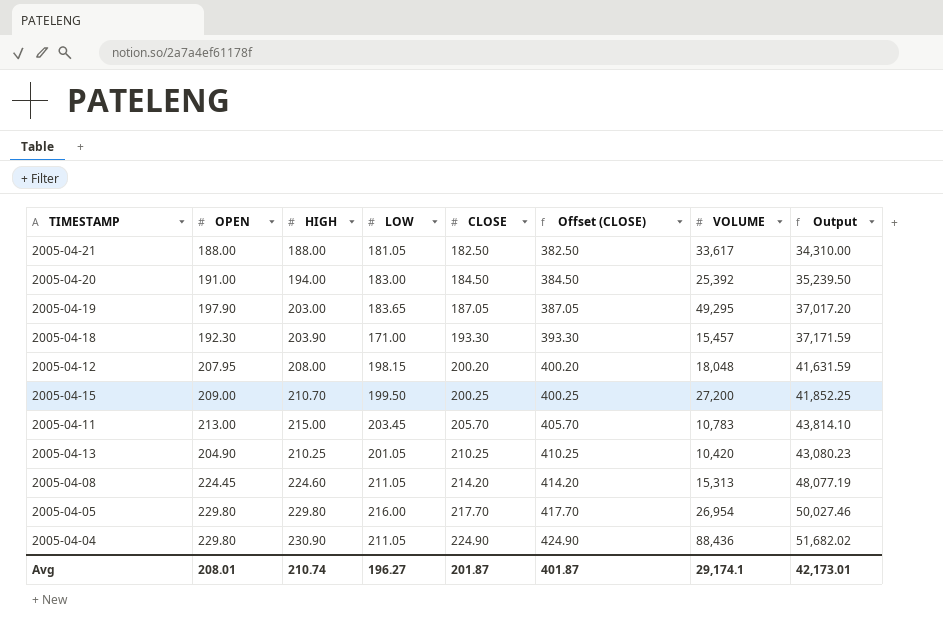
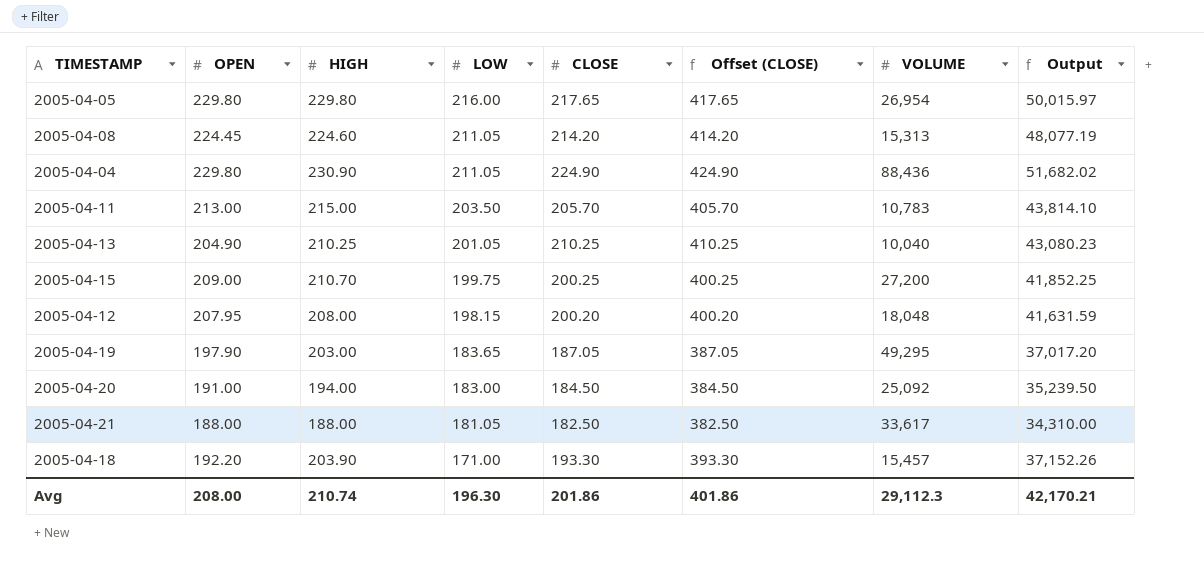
row order: CLOSE ascending -> LOW descending
2005-04-05 | CLOSE: 217.70 -> 217.65
2005-04-05 | Offset (CLOSE): 417.70 -> 417.65
2005-04-05 | Output: 50,027.46 -> 50,015.97
2005-04-11 | LOW: 203.45 -> 203.50
2005-04-13 | VOLUME: 10,420 -> 10,040
2005-04-15 | LOW: 199.50 -> 199.75
2005-04-20 | VOLUME: 25,392 -> 25,092
2005-04-18 | OPEN: 192.30 -> 192.20
2005-04-18 | Output: 37,171.59 -> 37,152.26
Avg | OPEN: 208.01 -> 208.00
Avg | LOW: 196.27 -> 196.30
Avg | CLOSE: 201.87 -> 201.86
Avg | Offset (CLOSE): 401.87 -> 401.86
Avg | VOLUME: 29,174.1 -> 29,112.3
Avg | Output: 42,173.01 -> 42,170.21

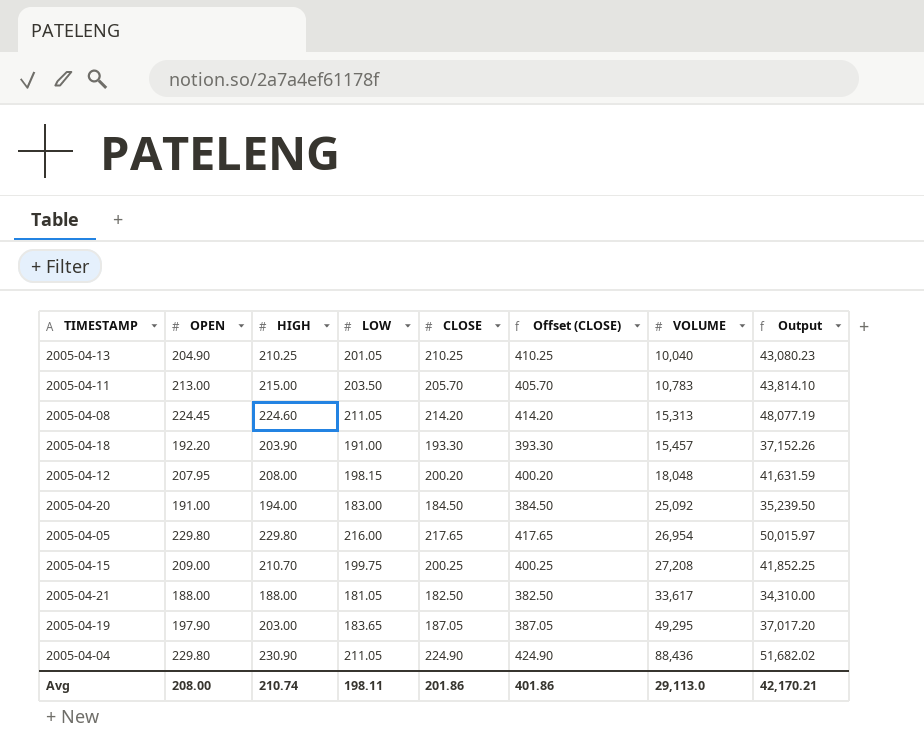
row order: LOW descending -> VOLUME ascending
2005-04-18 | LOW: 171.00 -> 191.00
2005-04-15 | VOLUME: 27,200 -> 27,208
Avg | LOW: 196.30 -> 198.11
Avg | VOLUME: 29,112.3 -> 29,113.0

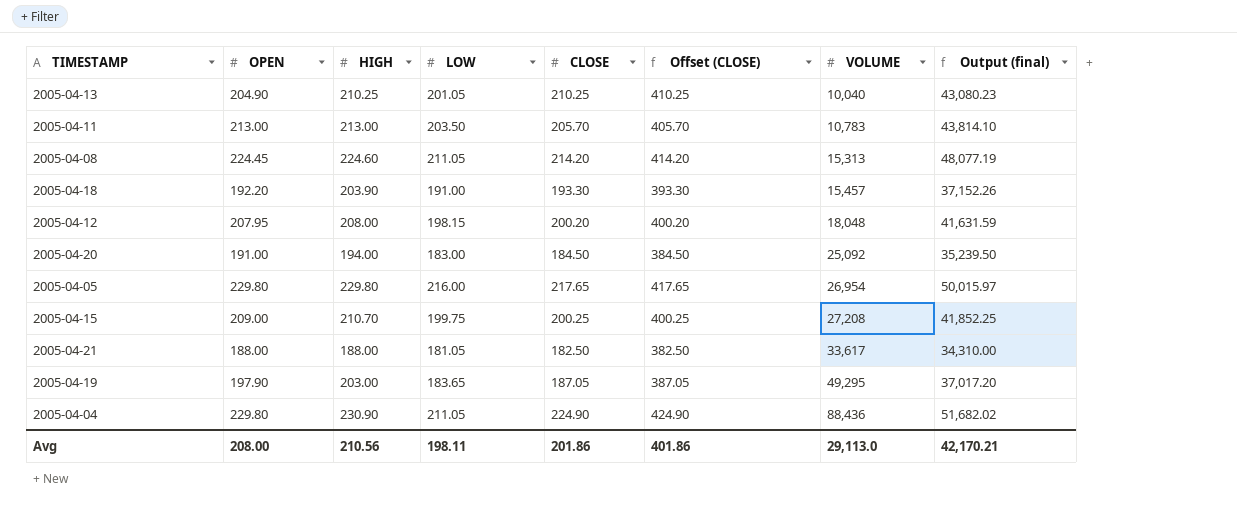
column name: Output -> Output (final)
2005-04-11 | HIGH: 215.00 -> 213.00
Avg | HIGH: 210.74 -> 210.56

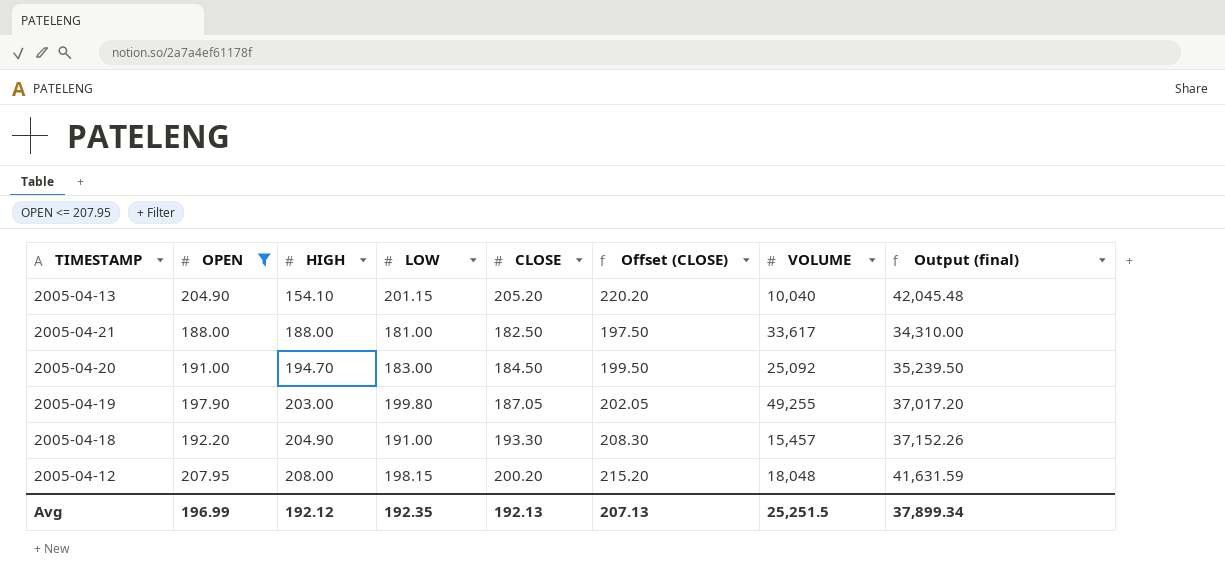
filter: none -> OPEN <= 207.95
row order: VOLUME ascending -> HIGH ascending
column Offset (CLOSE) | formula: [CLOSE] + 200 -> [CLOSE] + 15
2005-04-13 | HIGH: 210.25 -> 154.10
2005-04-13 | LOW: 201.05 -> 201.15
2005-04-13 | CLOSE: 210.25 -> 205.20
2005-04-13 | Output (final): 43,080.23 -> 42,045.48
2005-04-21 | LOW: 181.05 -> 181.00
2005-04-20 | HIGH: 194.00 -> 194.70
2005-04-19 | LOW: 183.65 -> 199.80
2005-04-19 | VOLUME: 49,295 -> 49,255
2005-04-18 | HIGH: 203.90 -> 204.90
Avg | OPEN: 208.00 -> 196.99
Avg | HIGH: 210.56 -> 192.12
Avg | LOW: 198.11 -> 192.35
Avg | CLOSE: 201.86 -> 192.13
Avg | Offset (CLOSE): 401.86 -> 207.13
Avg | VOLUME: 29,113.0 -> 25,251.5
Avg | Output (final): 42,170.21 -> 37,899.34

